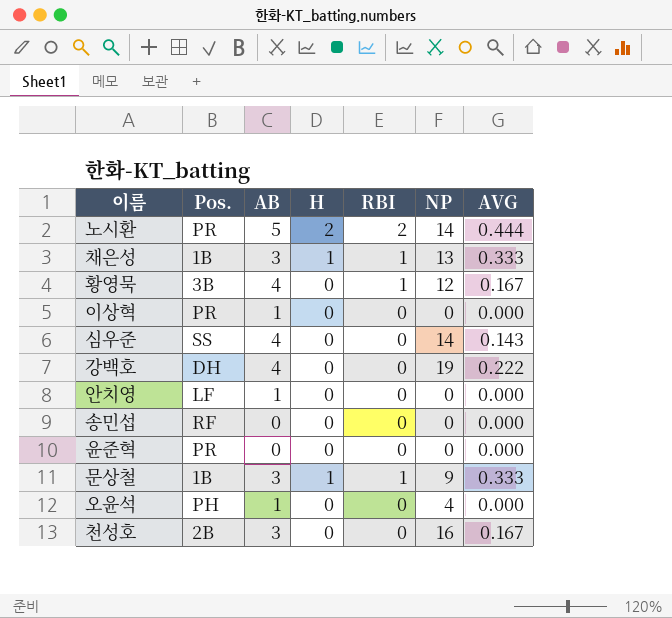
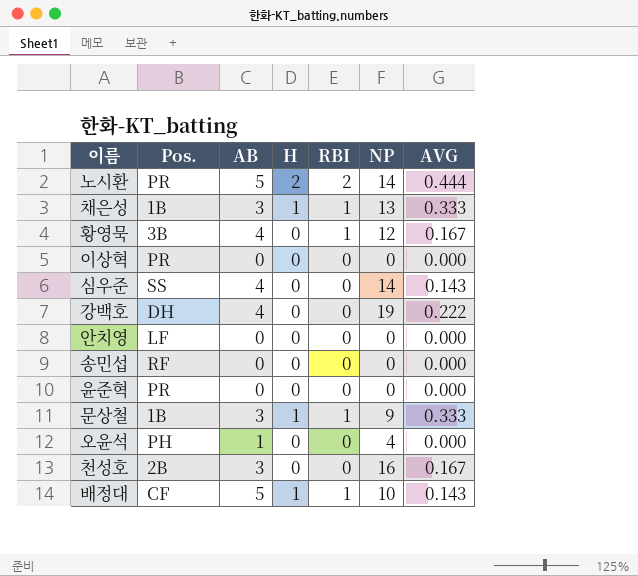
이상혁 | AB: 1 -> 0
안치영 | AB: 1 -> 0
row 배정대: none -> CF | 5 | 1 | 1 | 10 | 0.143

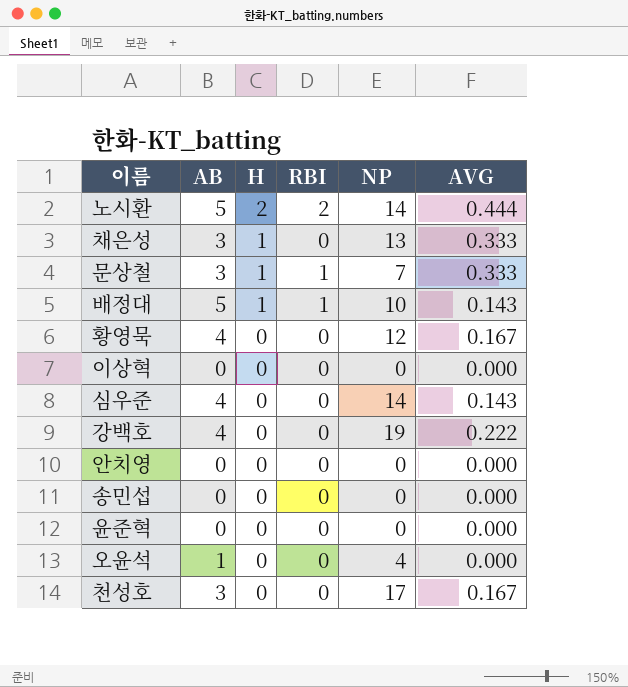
row order: none -> H descending
column Pos. | position: 2 -> none
채은성 | RBI: 1 -> 0
문상철 | NP: 9 -> 7
황영묵 | RBI: 1 -> 0
천성호 | NP: 16 -> 17

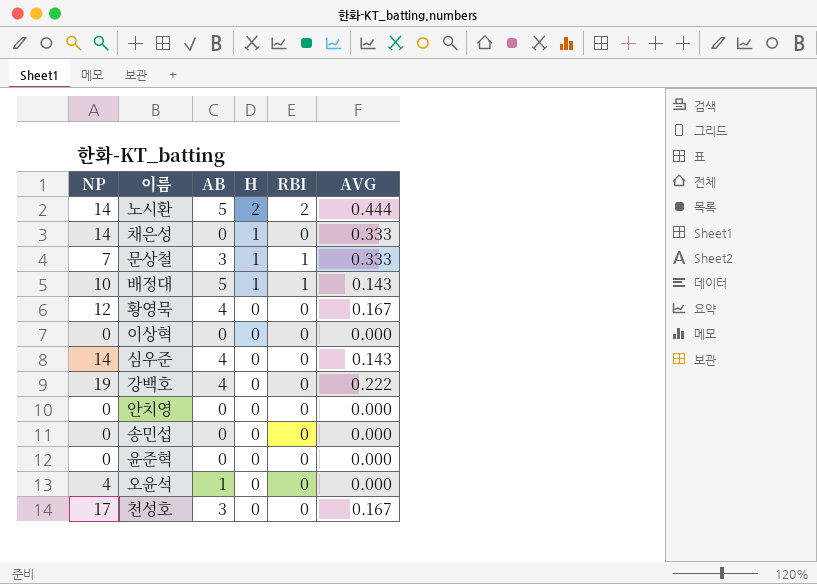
column NP | position: 5 -> 1
채은성 | NP: 13 -> 14
채은성 | AB: 3 -> 0

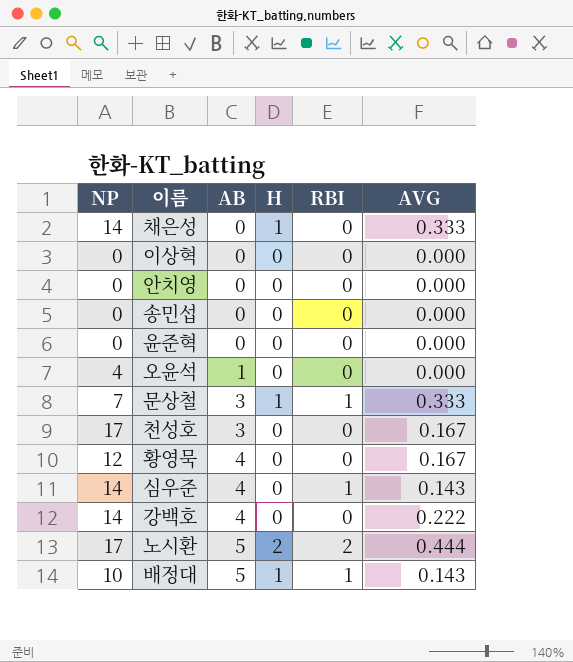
row order: H descending -> AB ascending
심우준 | RBI: 0 -> 1
강백호 | NP: 19 -> 14
노시환 | NP: 14 -> 17

